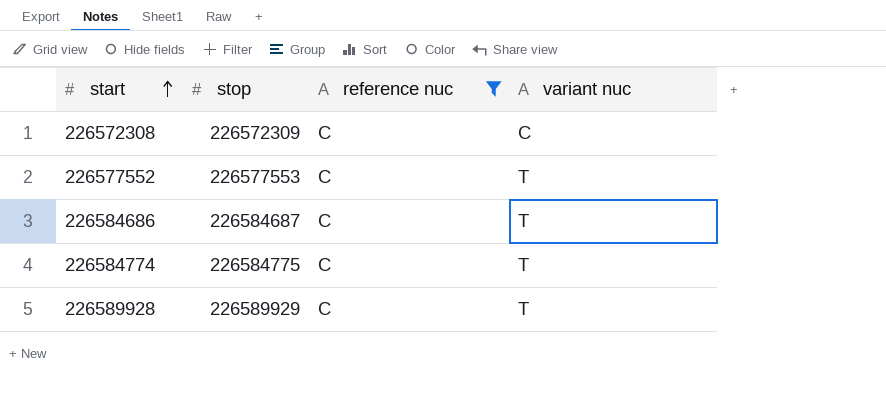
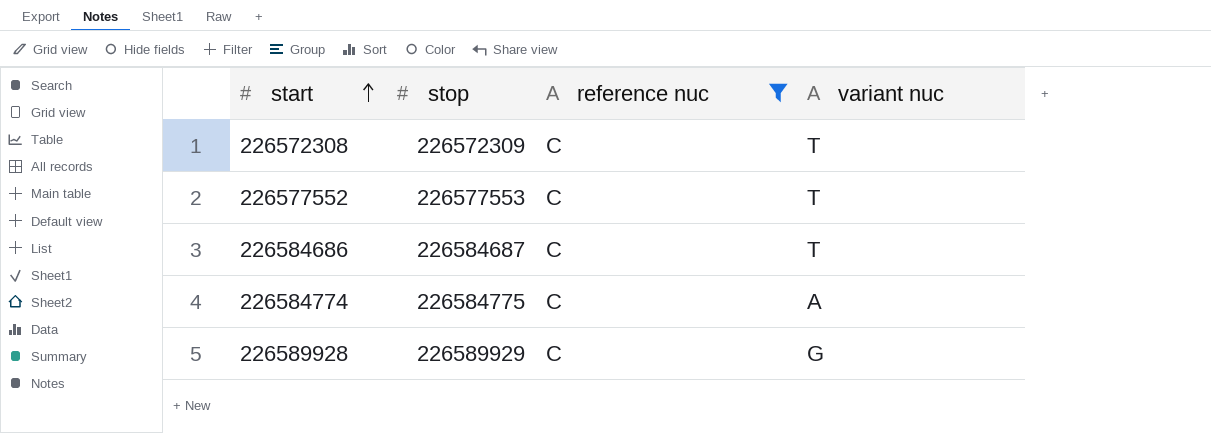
226572308 | variant nuc: C -> T
226584774 | variant nuc: T -> A
226589928 | variant nuc: T -> G

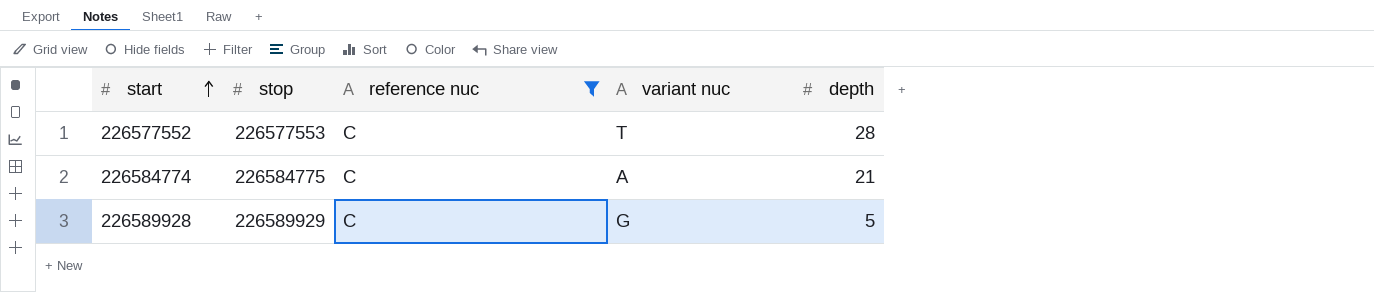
column depth | position: none -> 5
row 226572308: 226572309 | C | T -> none
row 226584686: 226584687 | C | T -> none

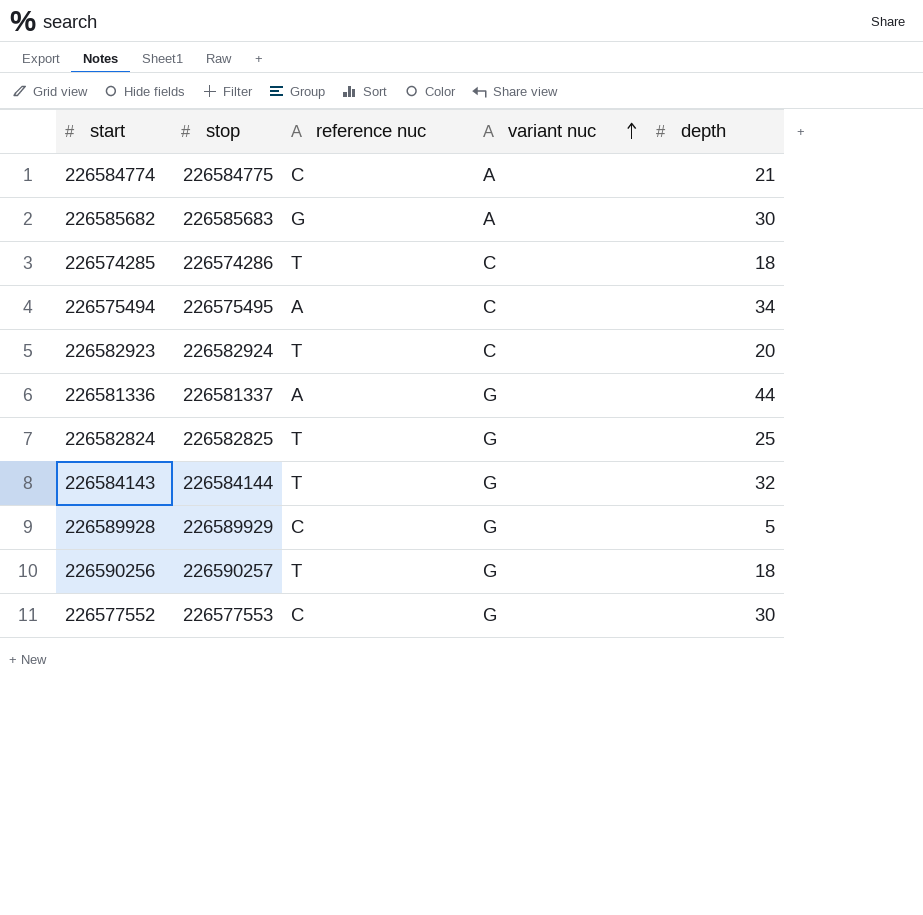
filter: reference nuc = C -> none
row order: start ascending -> variant nuc ascending
226577552 | variant nuc: T -> G
226577552 | depth: 28 -> 30

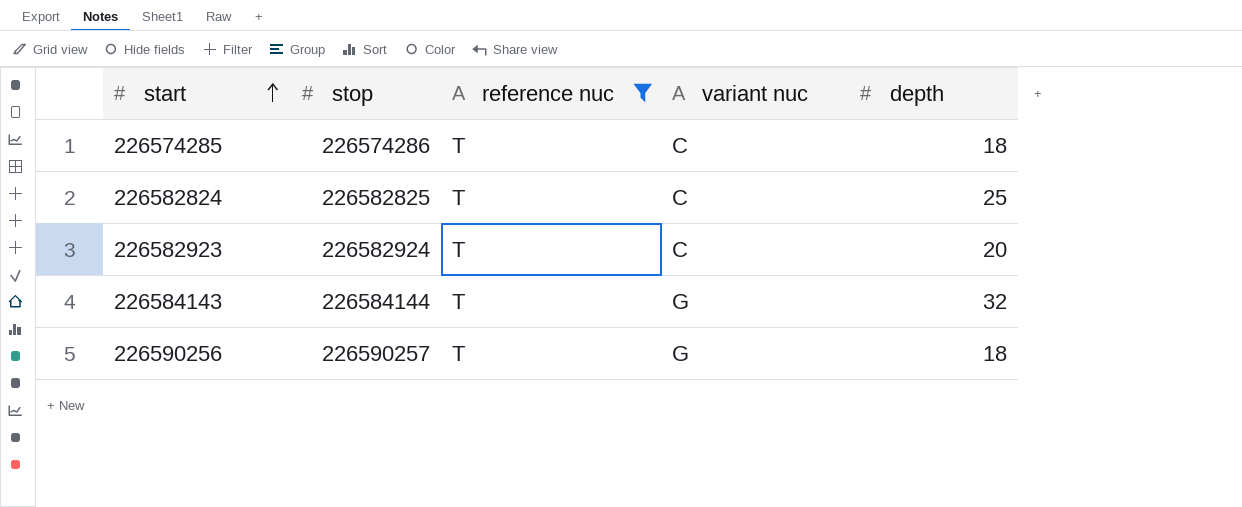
filter: none -> reference nuc = T
row order: variant nuc ascending -> start ascending
226582824 | variant nuc: G -> C

